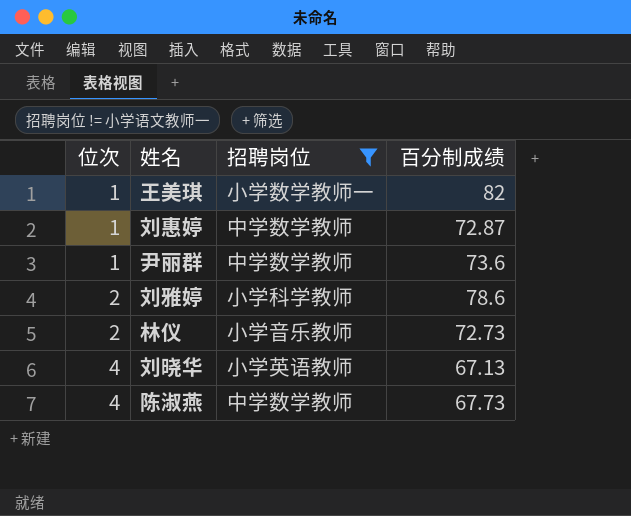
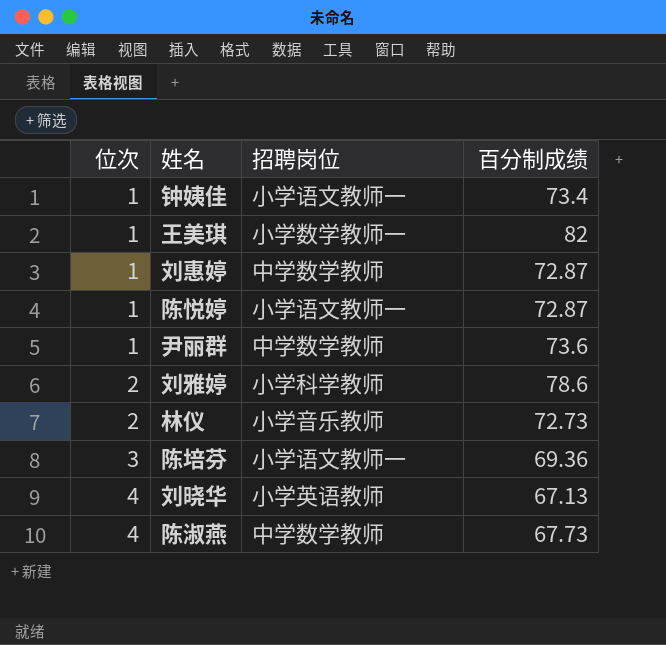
filter: 招聘岗位 != 小学语文教师一 -> none

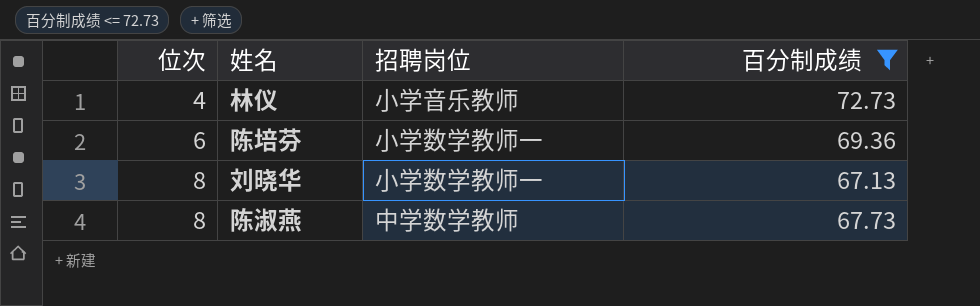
filter: none -> 百分制成绩 <= 72.73
林仪 | 位次: 2 -> 4
陈培芬 | 位次: 3 -> 6
陈培芬 | 招聘岗位: 小学语文教师一 -> 小学数学教师一
刘晓华 | 位次: 4 -> 8
刘晓华 | 招聘岗位: 小学英语教师 -> 小学数学教师一
陈淑燕 | 位次: 4 -> 8

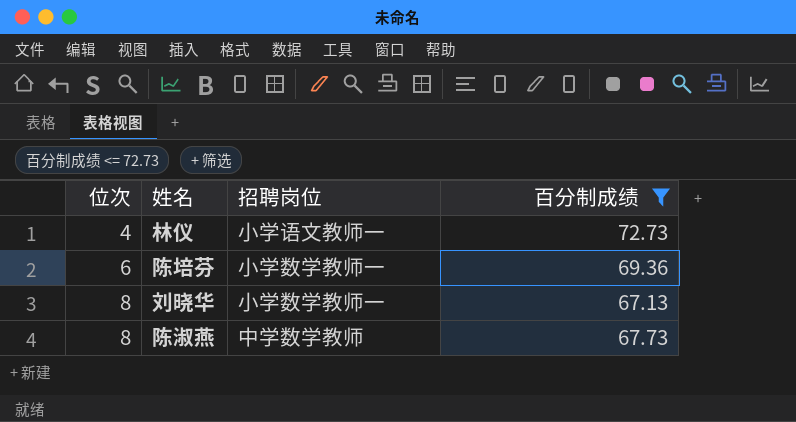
林仪 | 招聘岗位: 小学音乐教师 -> 小学语文教师一

